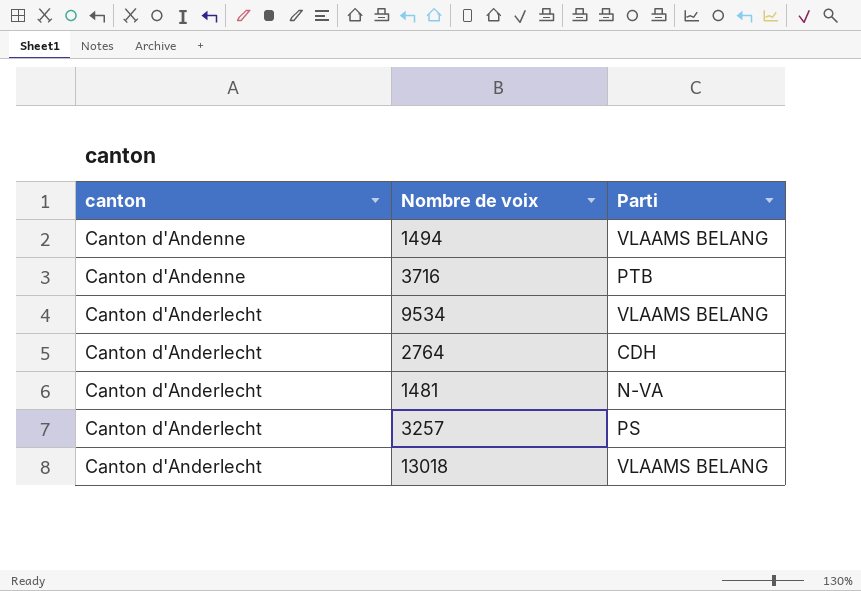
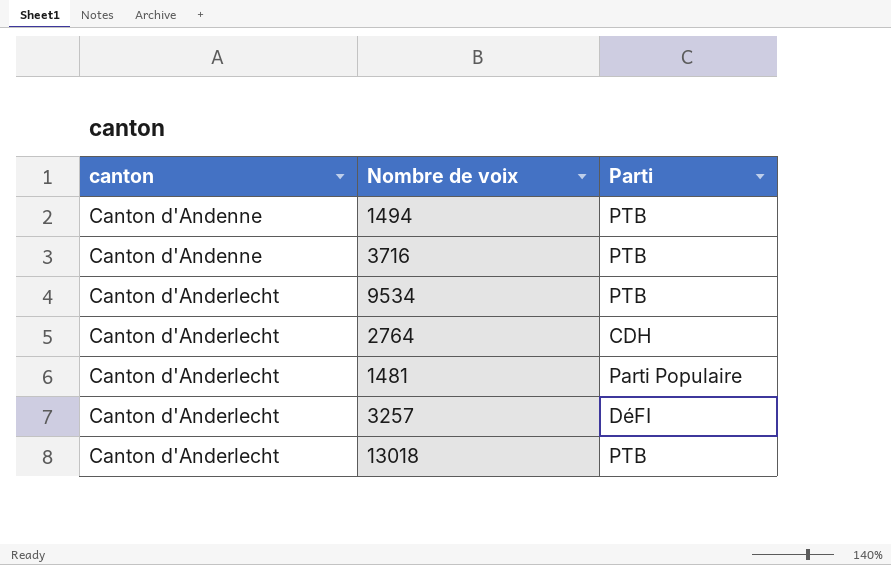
1494 | Parti: VLAAMS BELANG -> PTB
9534 | Parti: VLAAMS BELANG -> PTB
1481 | Parti: N-VA -> Parti Populaire
3257 | Parti: PS -> DéFI
13018 | Parti: VLAAMS BELANG -> PTB

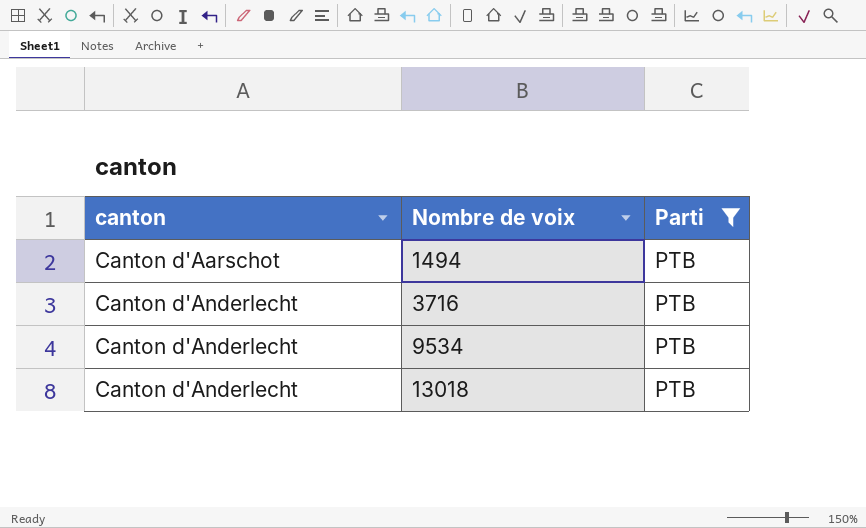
filter: none -> Parti = PTB
1494 | canton: Canton d'Andenne -> Canton d'Aarschot
3716 | canton: Canton d'Andenne -> Canton d'Anderlecht

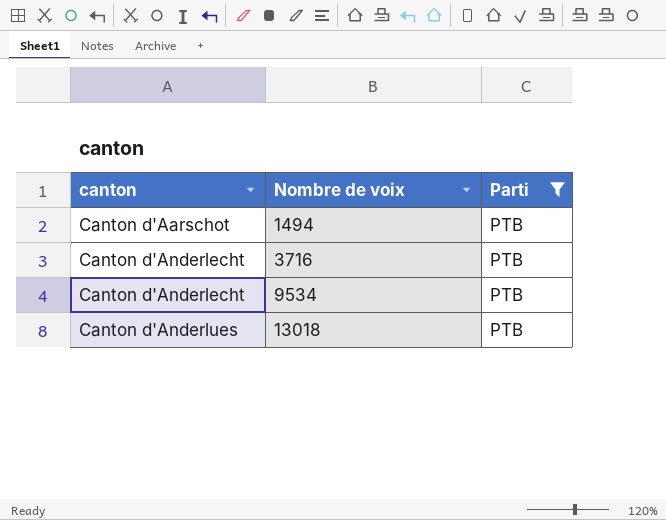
13018 | canton: Canton d'Anderlecht -> Canton d'Anderlues

